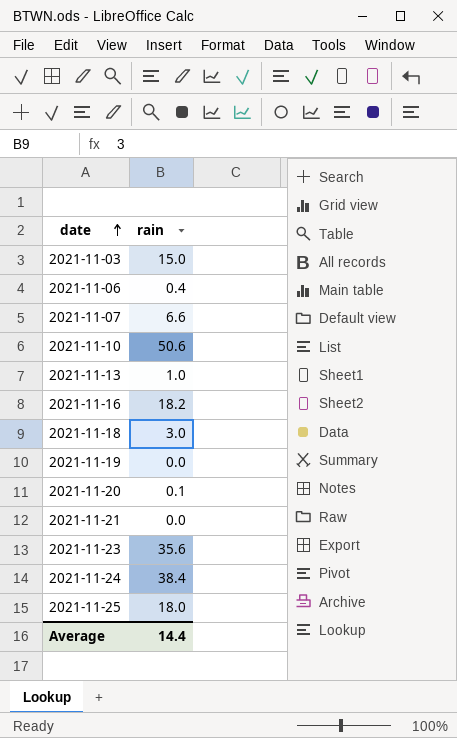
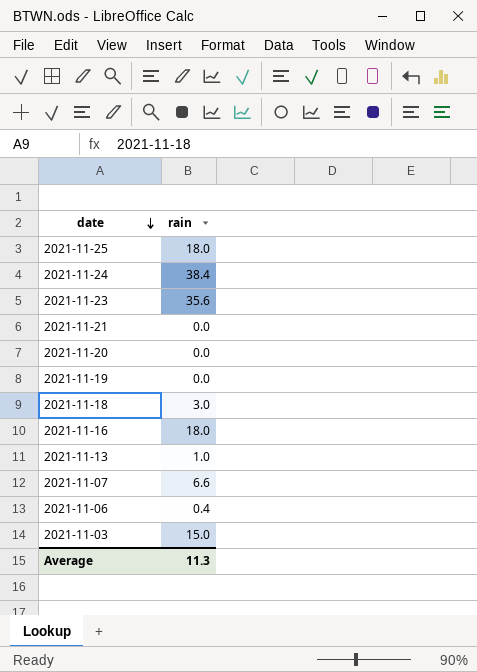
row order: date ascending -> date descending
row 2021-11-10: 50.6 -> none
2021-11-20 | rain: 0.1 -> 0.0
2021-11-16 | rain: 18.2 -> 18.0
Average | rain: 14.4 -> 11.3

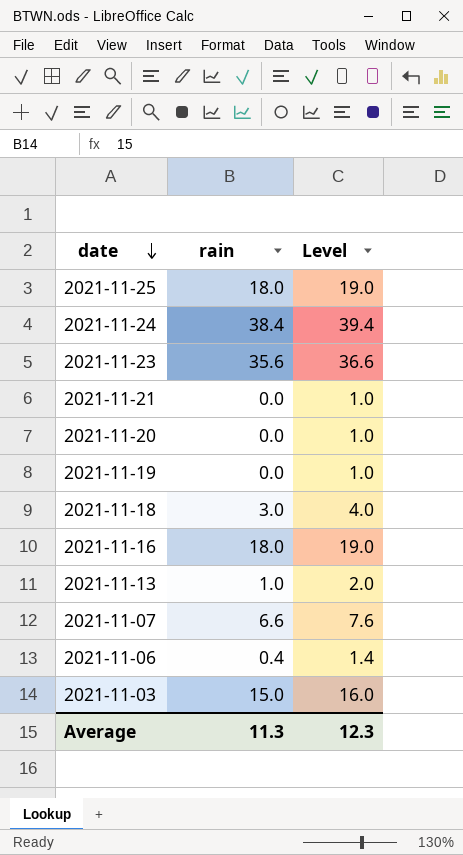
column Level | formula: none -> [rain] + 1

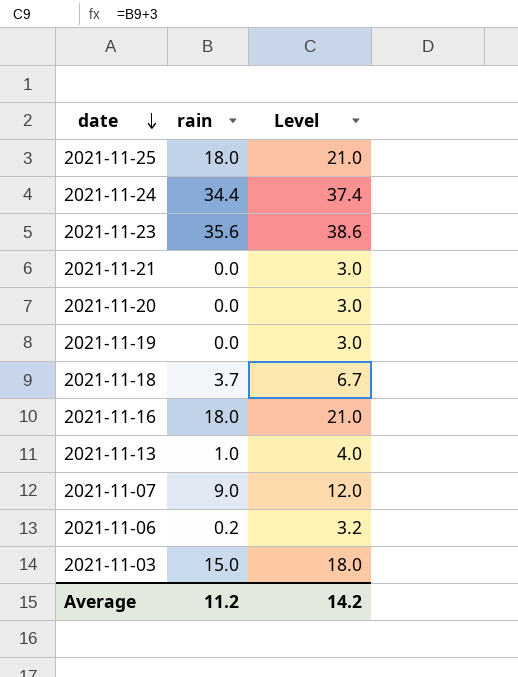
column Level | formula: [rain] + 1 -> [rain] + 3
2021-11-24 | rain: 38.4 -> 34.4
2021-11-18 | rain: 3.0 -> 3.7
2021-11-07 | rain: 6.6 -> 9.0
2021-11-06 | rain: 0.4 -> 0.2
Average | rain: 11.3 -> 11.2
Average | Level: 12.3 -> 14.2

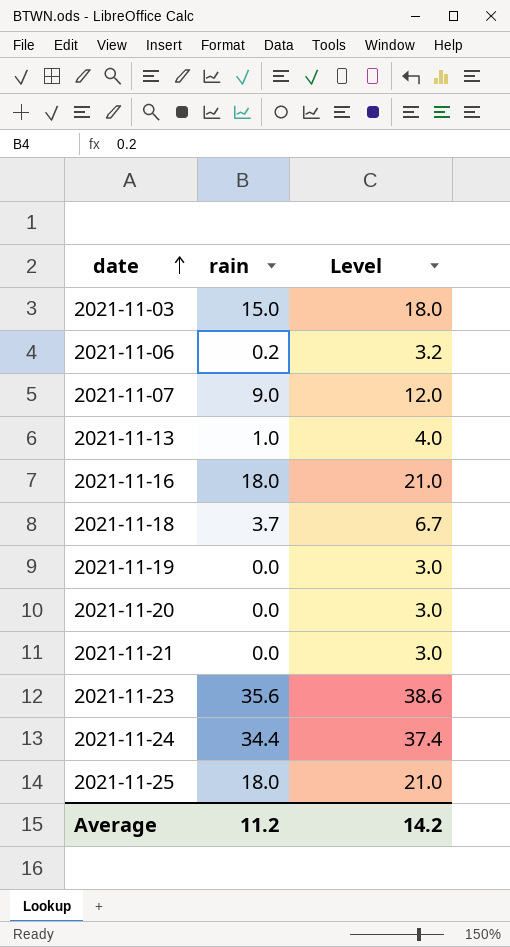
row order: date descending -> date ascending

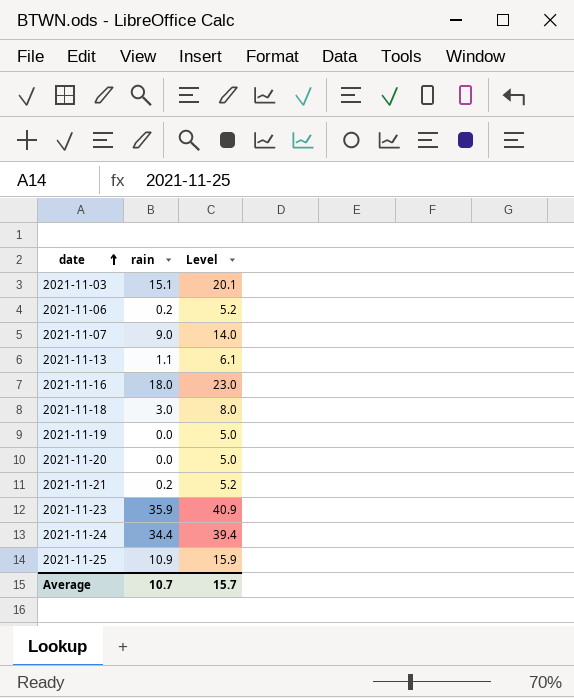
column Level | formula: [rain] + 3 -> [rain] + 5
2021-11-03 | rain: 15.0 -> 15.1
2021-11-13 | rain: 1.0 -> 1.1
2021-11-18 | rain: 3.7 -> 3.0
2021-11-21 | rain: 0.0 -> 0.2
2021-11-23 | rain: 35.6 -> 35.9
2021-11-25 | rain: 18.0 -> 10.9
Average | rain: 11.2 -> 10.7
Average | Level: 14.2 -> 15.7

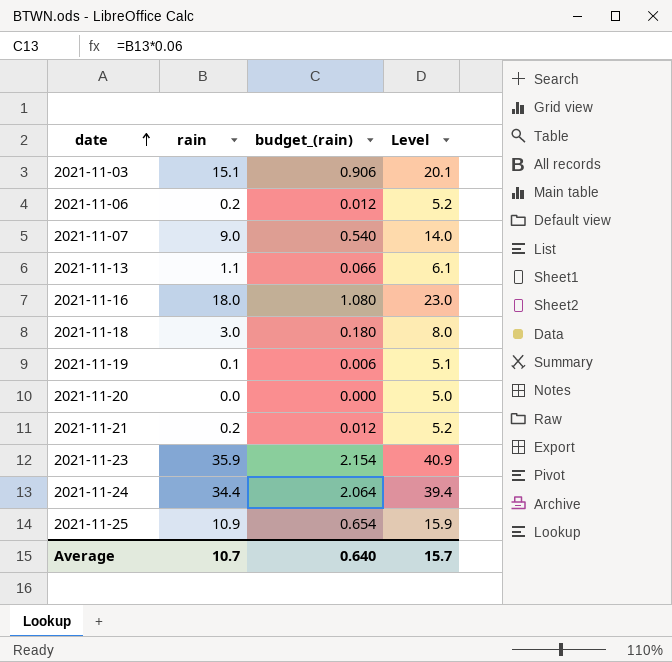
column budget_(rain) | formula: none -> [rain] * 0.06
2021-11-19 | rain: 0.0 -> 0.1
2021-11-19 | Level: 5.0 -> 5.1

